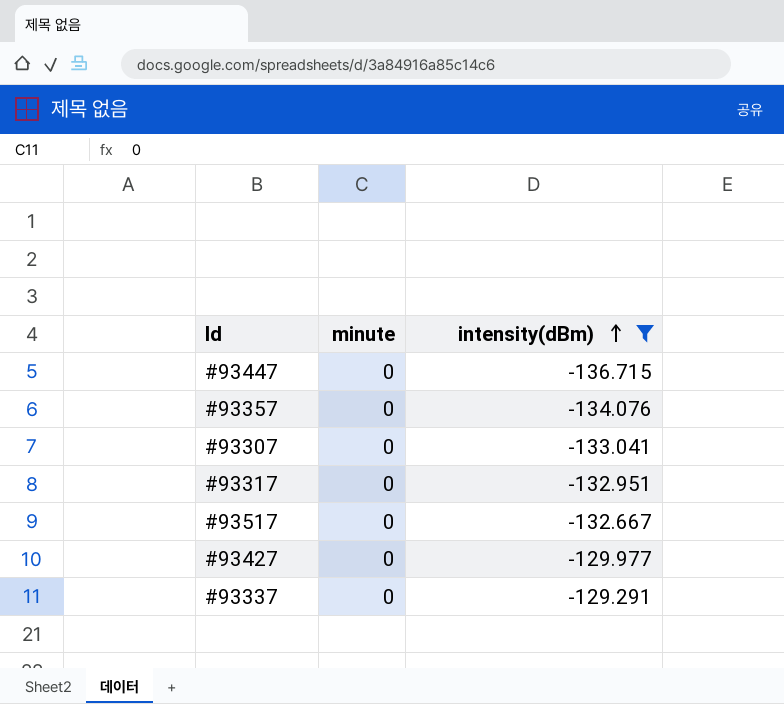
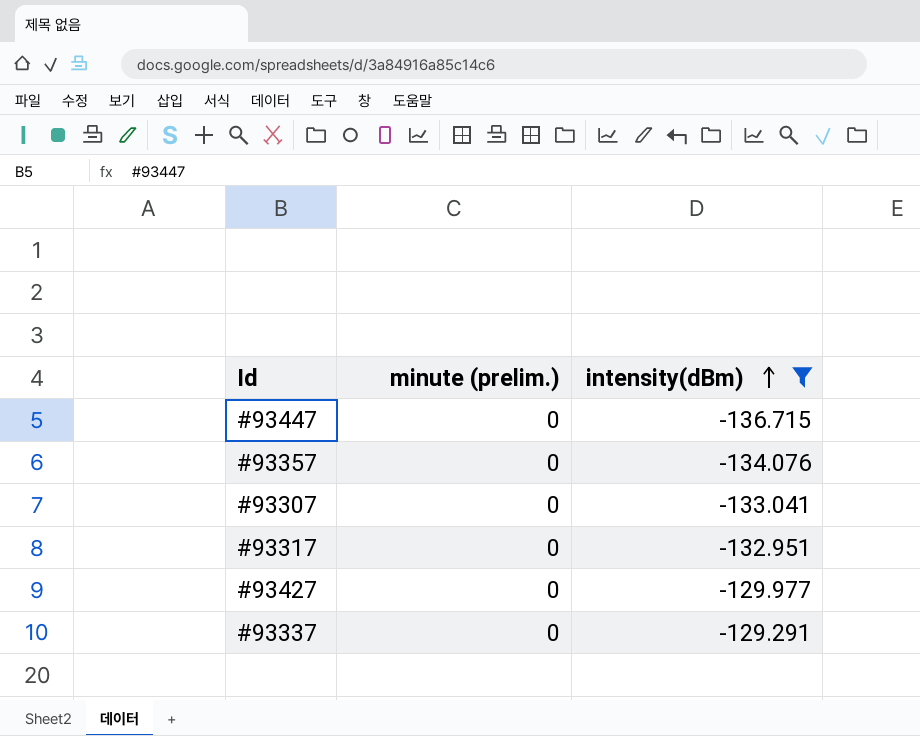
column name: minute -> minute (prelim.)
row #93517: 0 | -132.667 -> none

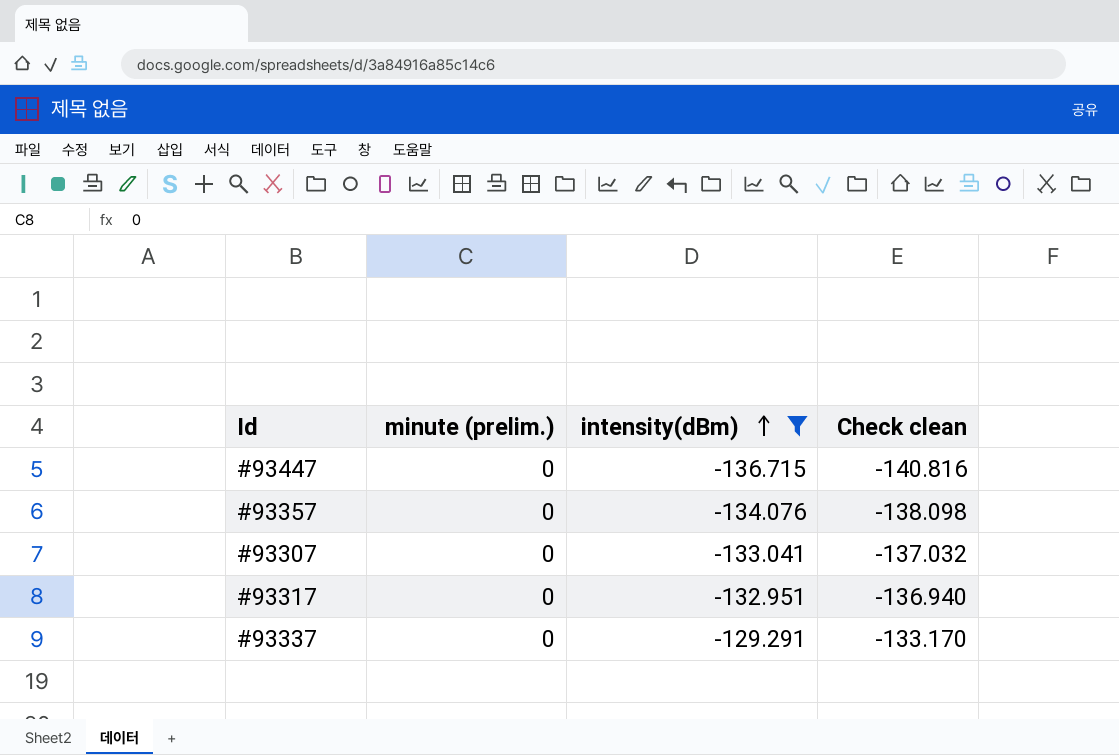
column Check clean | formula: none -> [intensity(dBm)] * 1.03
row #93427: 0 | -129.977 -> none

